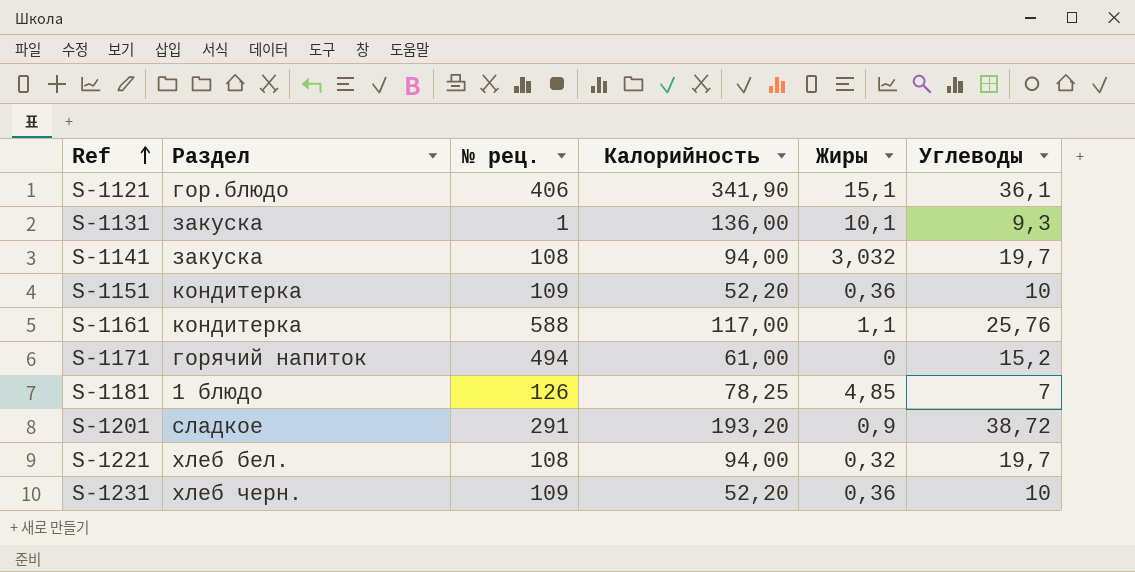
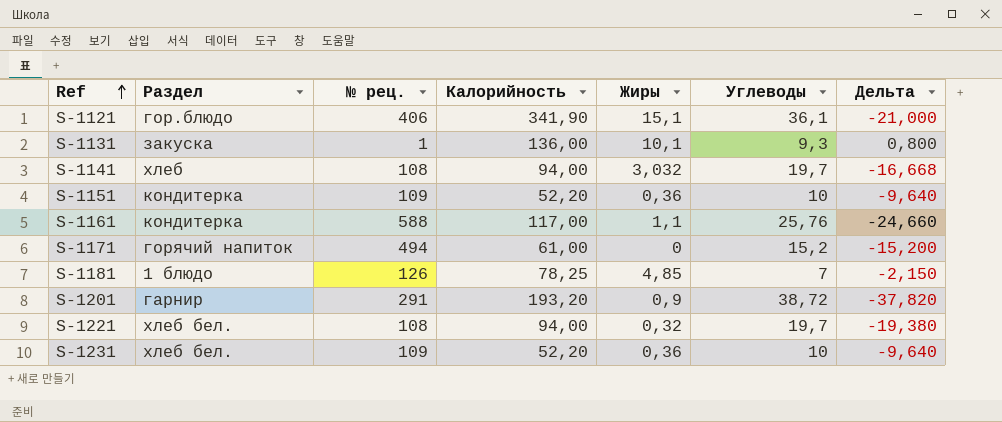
column Дельта | formula: none -> [Жиры] - [Углеводы]
S-1141 | Раздел: закуска -> хлеб
S-1201 | Раздел: сладкое -> гарнир
S-1231 | Раздел: хлеб черн. -> хлеб бел.

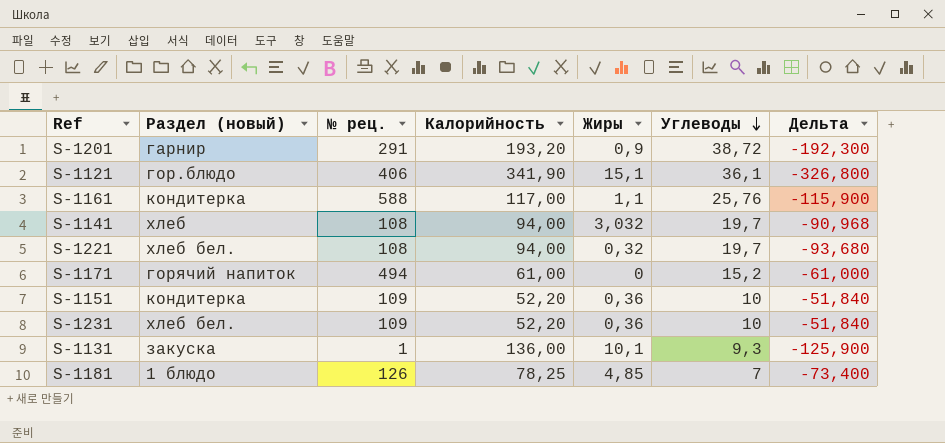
row order: Ref ascending -> Углеводы descending
column name: Раздел -> Раздел (новый)
column Дельта | formula: [Жиры] - [Углеводы] -> [Жиры] - [Калорийность]

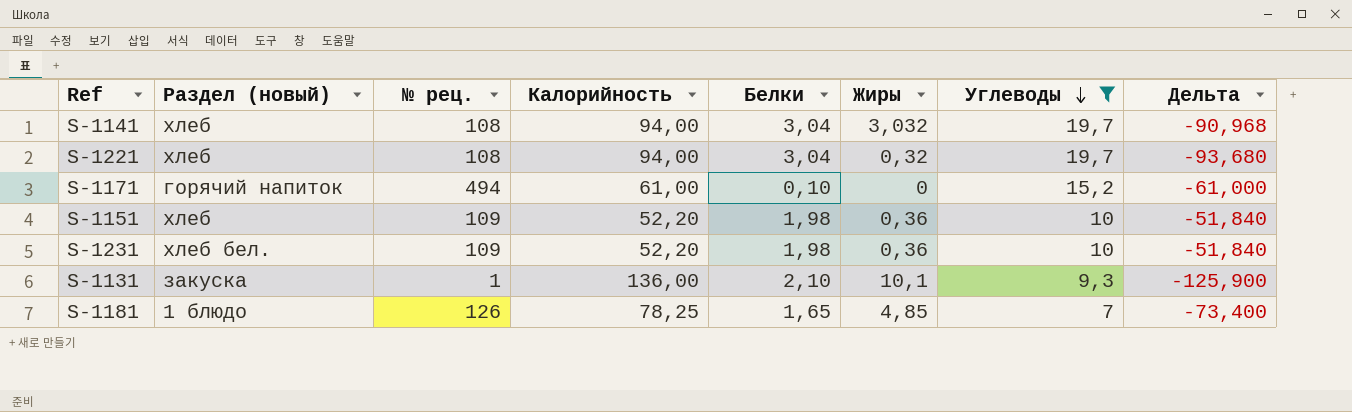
filter: none -> Углеводы <= 19,7
column Белки | position: none -> 5
S-1221 | Раздел (новый): хлеб бел. -> хлеб
S-1151 | Раздел (новый): кондитерка -> хлеб

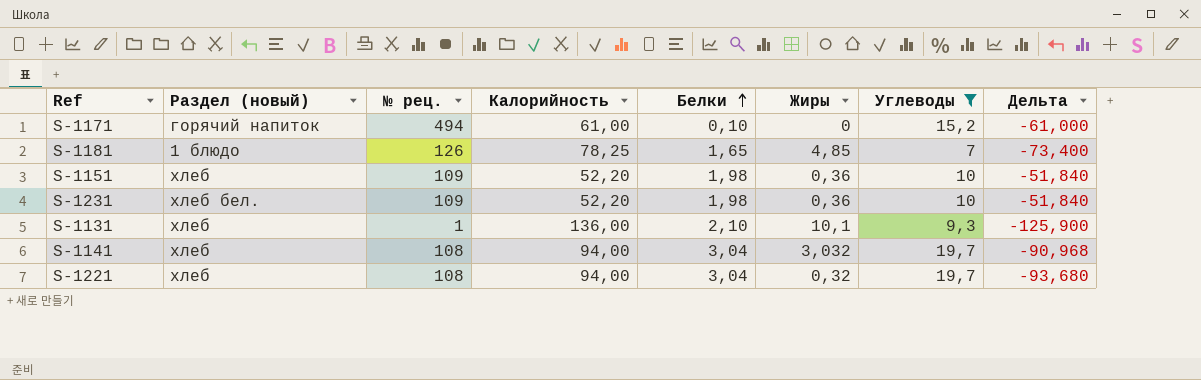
row order: Углеводы descending -> Белки ascending
S-1131 | Раздел (новый): закуска -> хлеб

